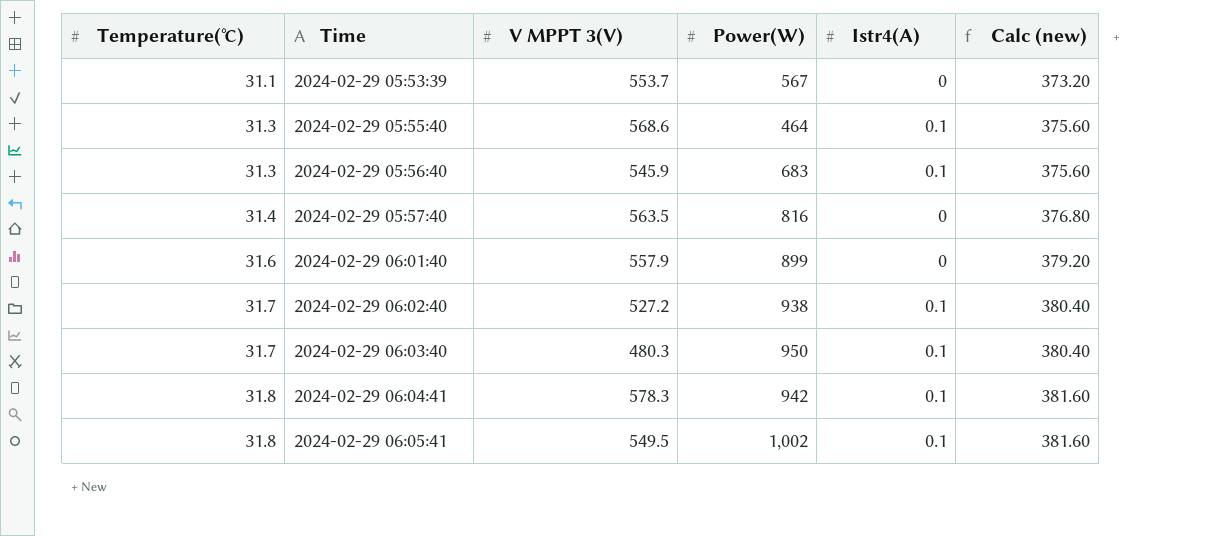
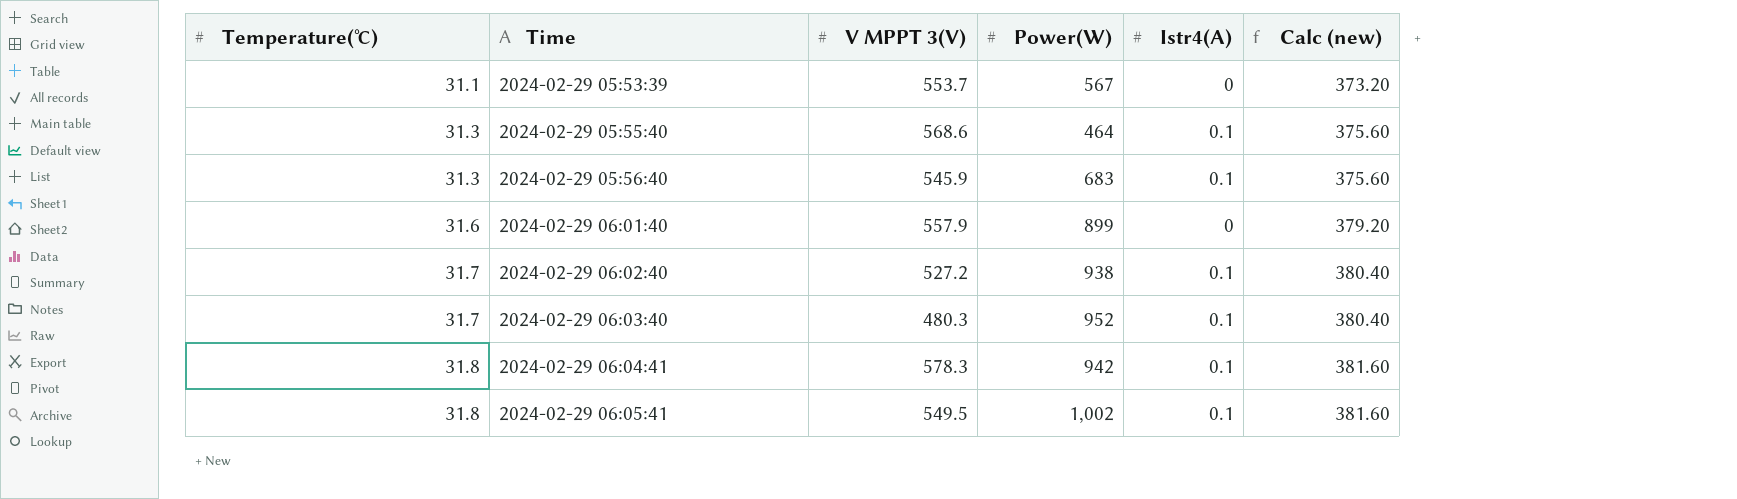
row 2024-02-29 05:57:40: 31.4 | 563.5 | 816 | 0 | 376.80 -> none
2024-02-29 06:03:40 | Power(W): 950 -> 952

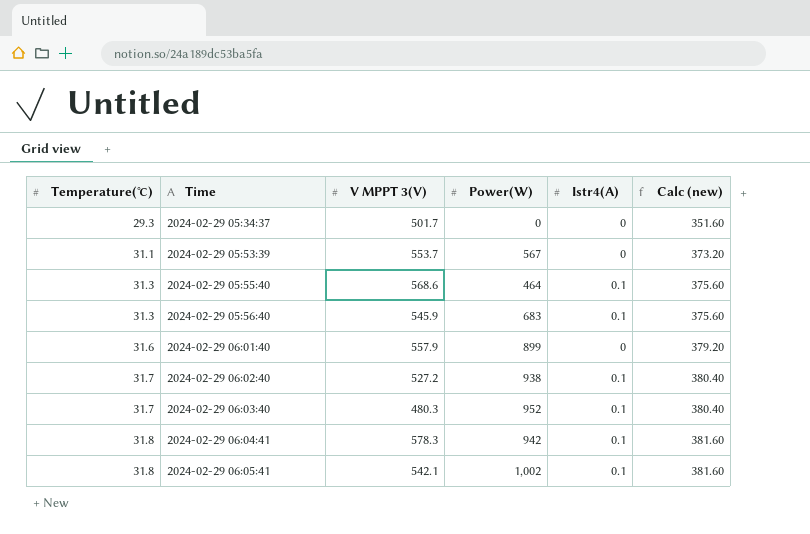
row 2024-02-29 05:34:37: none -> 29.3 | 501.7 | 0 | 0 | 351.60
2024-02-29 06:05:41 | V MPPT 3(V): 549.5 -> 542.1

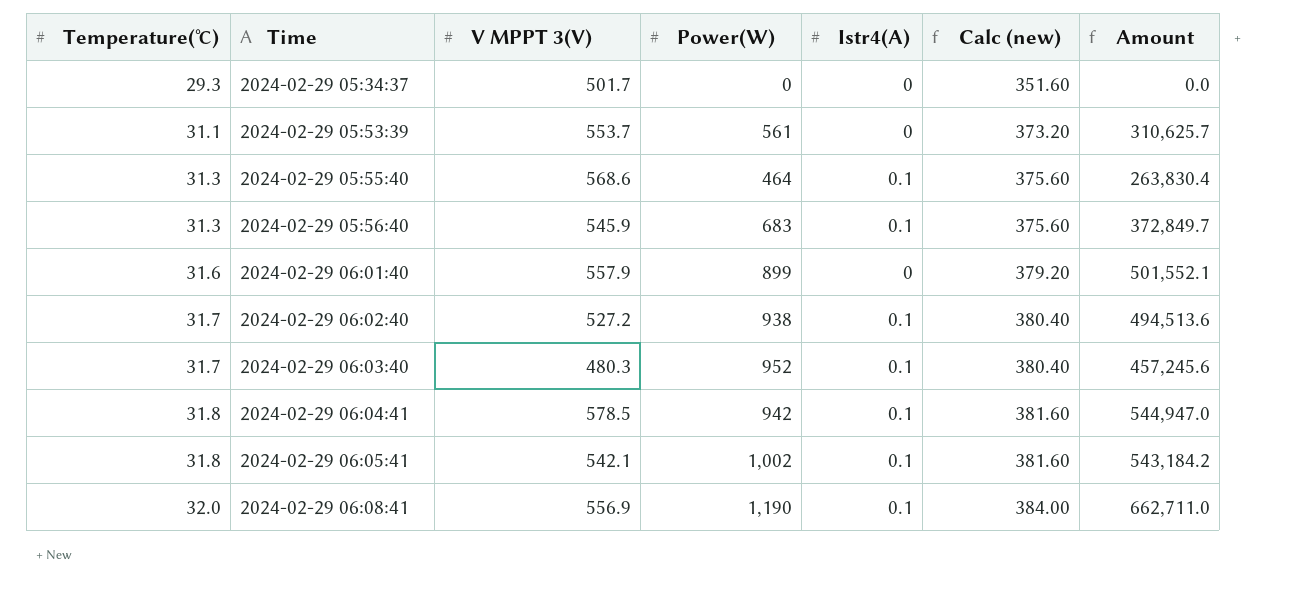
column Amount | formula: none -> [V MPPT 3(V)] * [Power(W)]
2024-02-29 05:53:39 | Power(W): 567 -> 561
2024-02-29 06:04:41 | V MPPT 3(V): 578.3 -> 578.5
row 2024-02-29 06:08:41: none -> 32.0 | 556.9 | 1,190 | 0.1 | 384.00 | 662,711.0

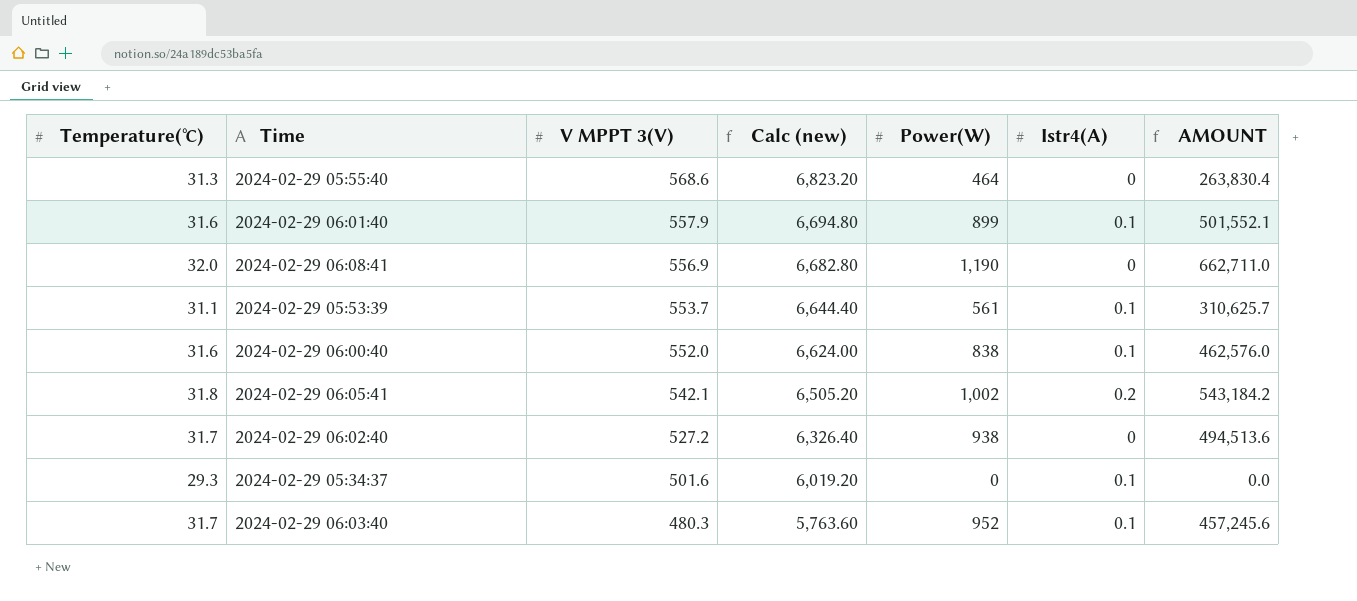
row order: Temperature(℃) ascending -> V MPPT 3(V) descending
column Calc (new) | formula: [Temperature(℃)] * 12 -> [V MPPT 3(V)] * 12
column Calc (new) | position: 6 -> 4
column name: Amount -> AMOUNT
row 2024-02-29 05:56:40: 31.3 | 545.9 | 683 | 0.1 | 375.60 | 372,849.7 -> none
row 2024-02-29 06:04:41: 31.8 | 578.5 | 942 | 0.1 | 381.60 | 544,947.0 -> none
2024-02-29 05:55:40 | Istr4(A): 0.1 -> 0
2024-02-29 06:01:40 | Istr4(A): 0 -> 0.1
2024-02-29 06:08:41 | Istr4(A): 0.1 -> 0
2024-02-29 05:53:39 | Istr4(A): 0 -> 0.1
row 2024-02-29 06:00:40: none -> 31.6 | 552.0 | 6,624.00 | 838 | 0.1 | 462,576.0
2024-02-29 06:05:41 | Istr4(A): 0.1 -> 0.2
2024-02-29 06:02:40 | Istr4(A): 0.1 -> 0
2024-02-29 05:34:37 | V MPPT 3(V): 501.7 -> 501.6
2024-02-29 05:34:37 | Istr4(A): 0 -> 0.1

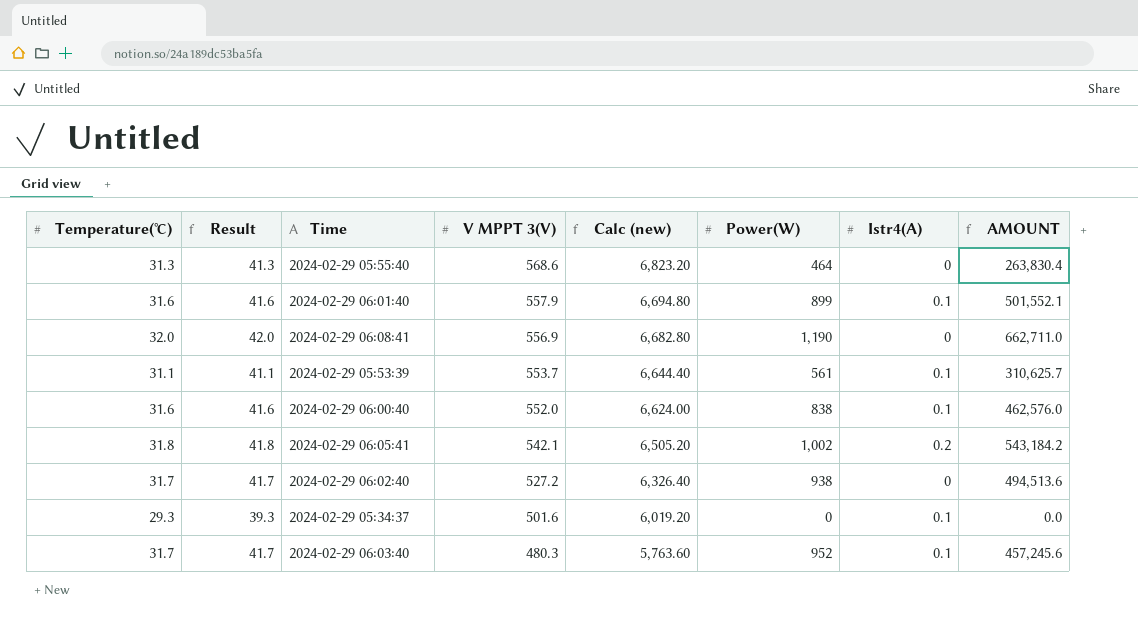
column Result | formula: none -> [Temperature(℃)] + 10

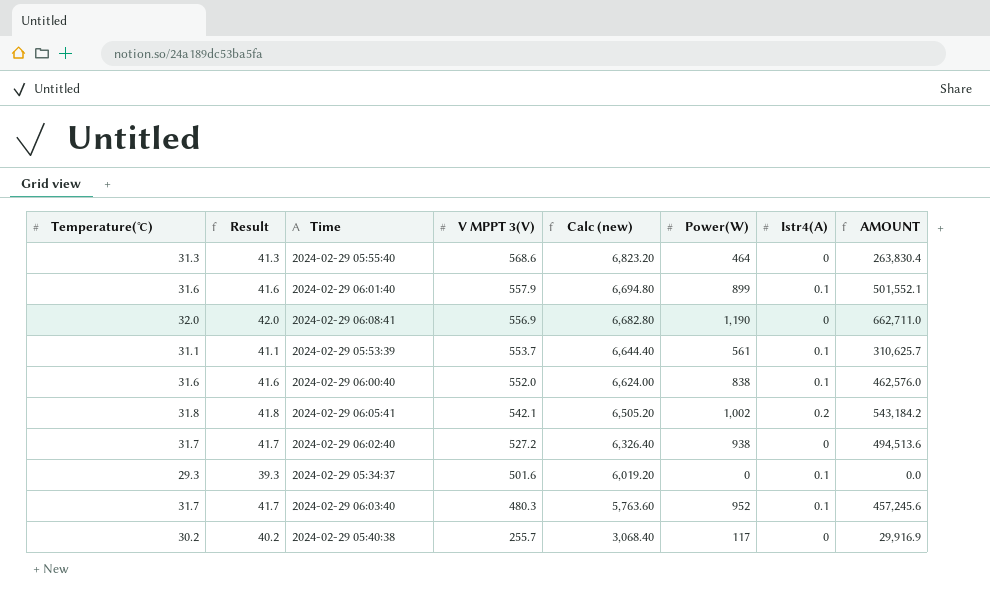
row 2024-02-29 05:40:38: none -> 30.2 | 40.2 | 255.7 | 3,068.40 | 117 | 0 | 29,916.9

